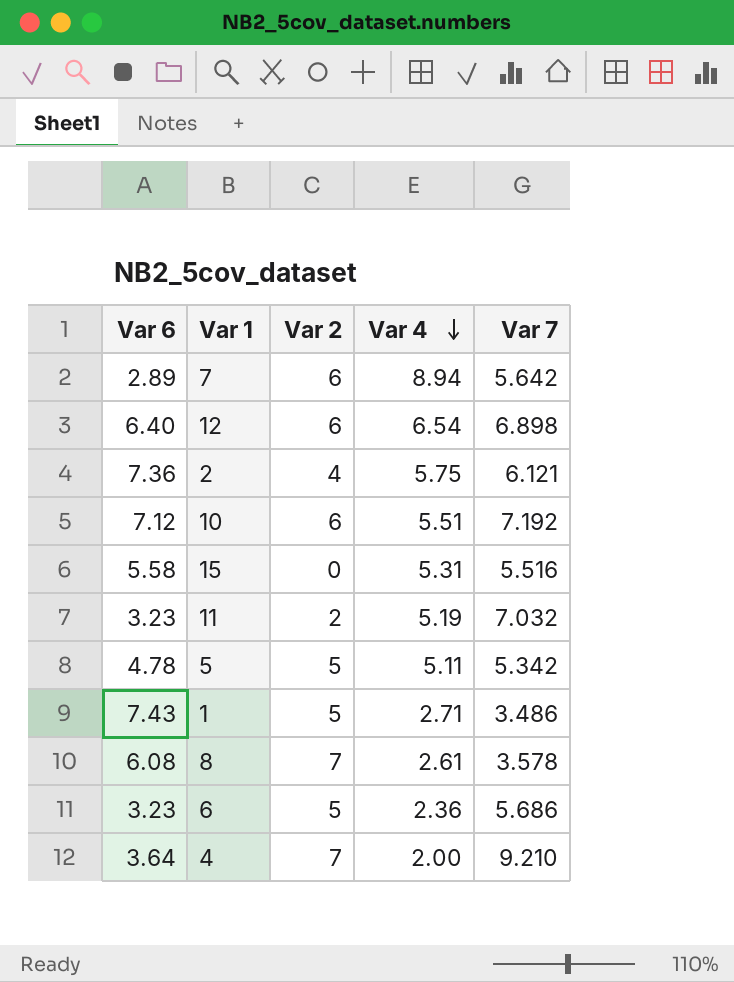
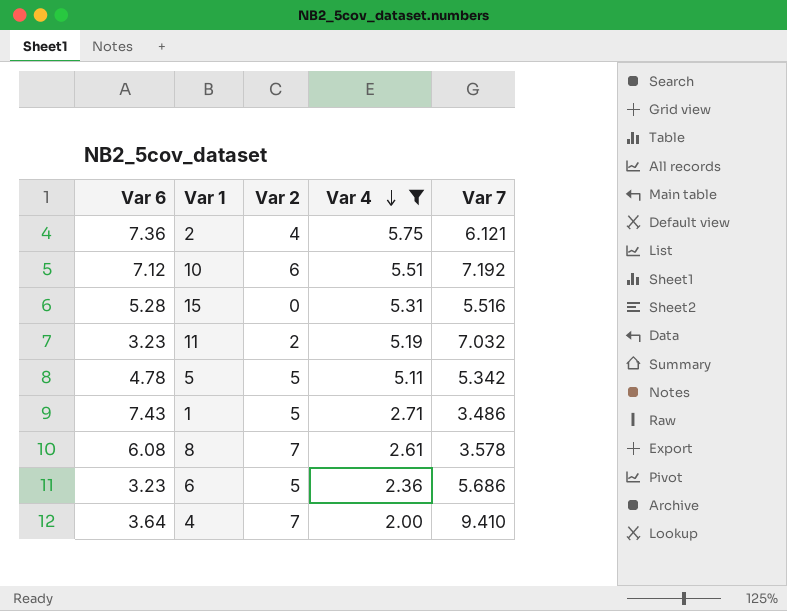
filter: none -> Var 4 <= 5.75
15 | Var 6: 5.58 -> 5.28
4 | Var 7: 9.210 -> 9.410

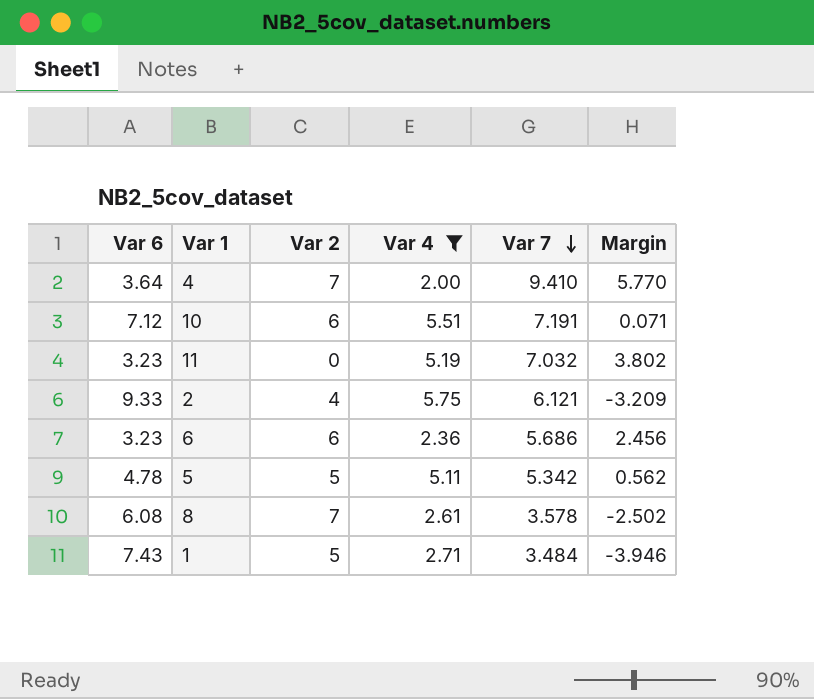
row order: Var 4 descending -> Var 7 descending
column Margin | formula: none -> [Var 7] - [Var 6]
row 15: 5.28 | 0 | 5.31 | 5.516 -> none
10 | Var 7: 7.192 -> 7.191
11 | Var 2: 2 -> 0
2 | Var 6: 7.36 -> 9.33
6 | Var 2: 5 -> 6
1 | Var 7: 3.486 -> 3.484

